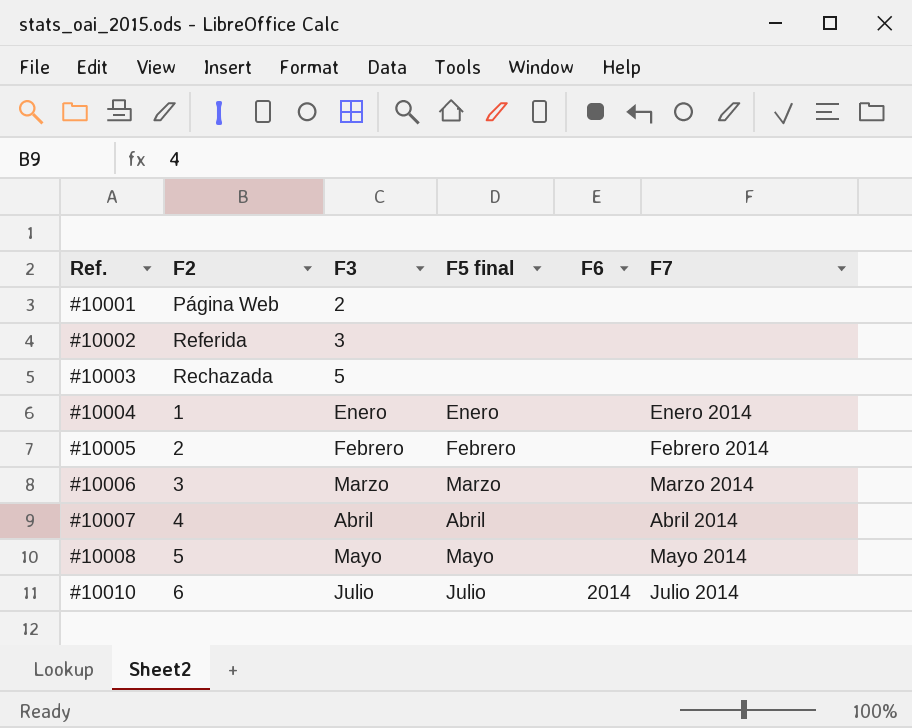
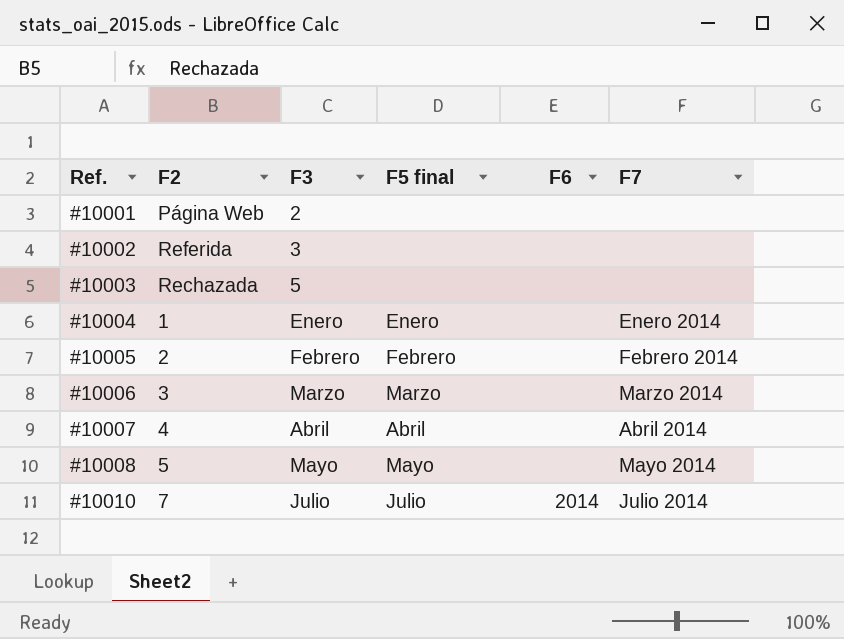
#10010 | F2: 6 -> 7

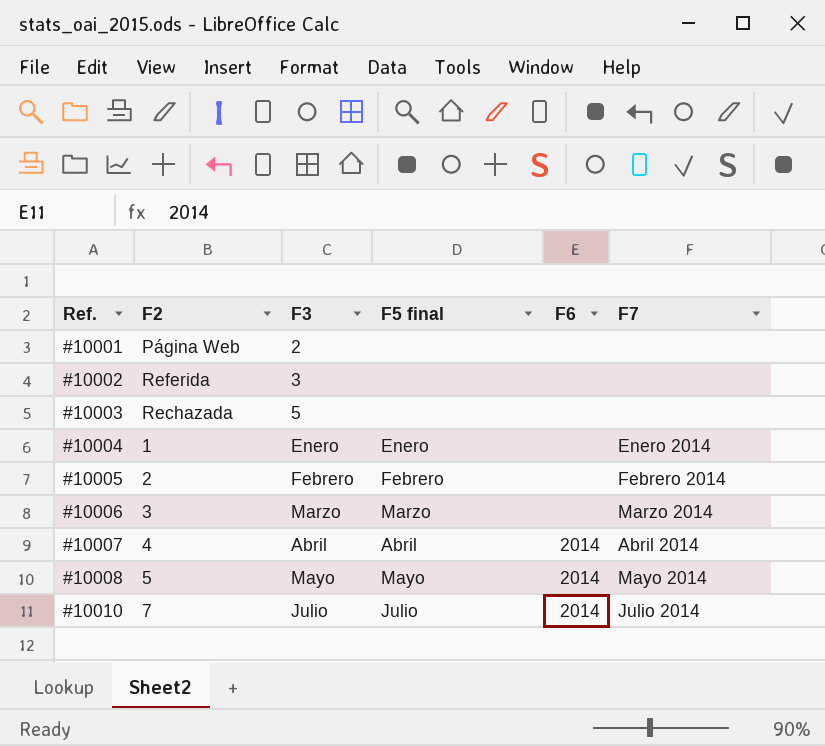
#10007 | F6: none -> 2014
#10008 | F6: none -> 2014

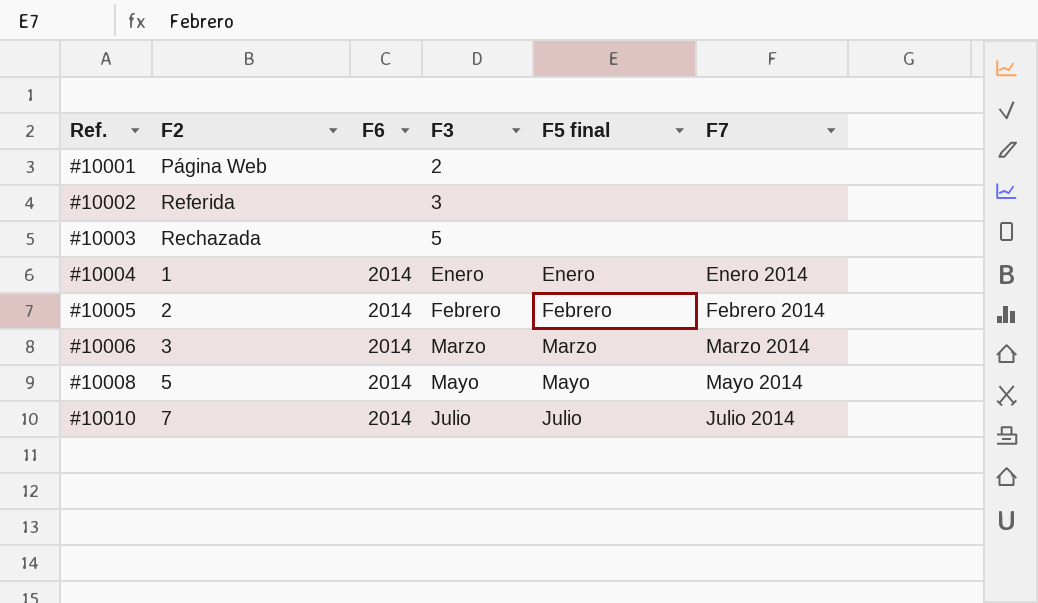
column F6 | position: 5 -> 3
row #10007: 4 | Abril | Abril | 2014 | Abril 2014 -> none
#10004 | F6: none -> 2014
#10005 | F6: none -> 2014
#10006 | F6: none -> 2014

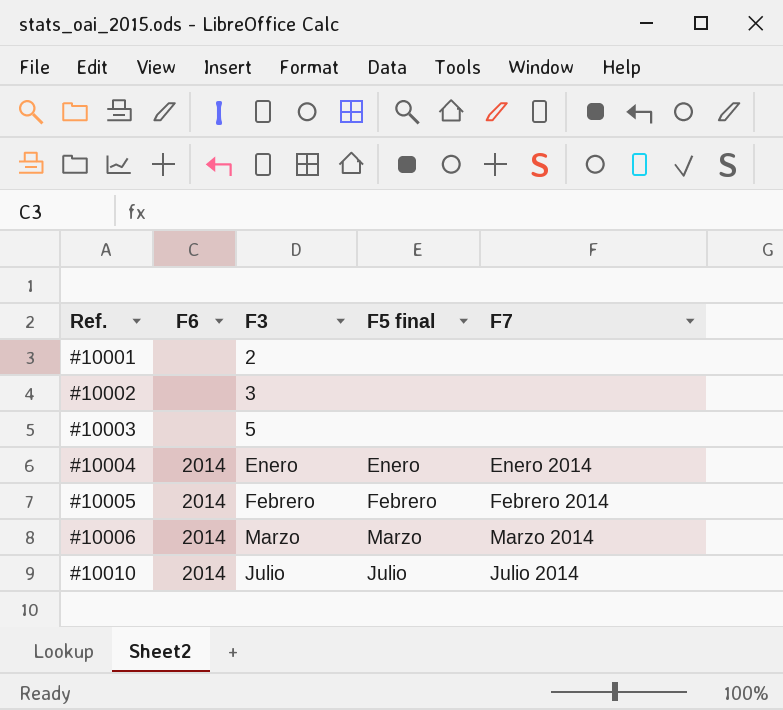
column F2 | position: 2 -> none
row #10008: 5 | 2014 | Mayo | Mayo | Mayo 2014 -> none

